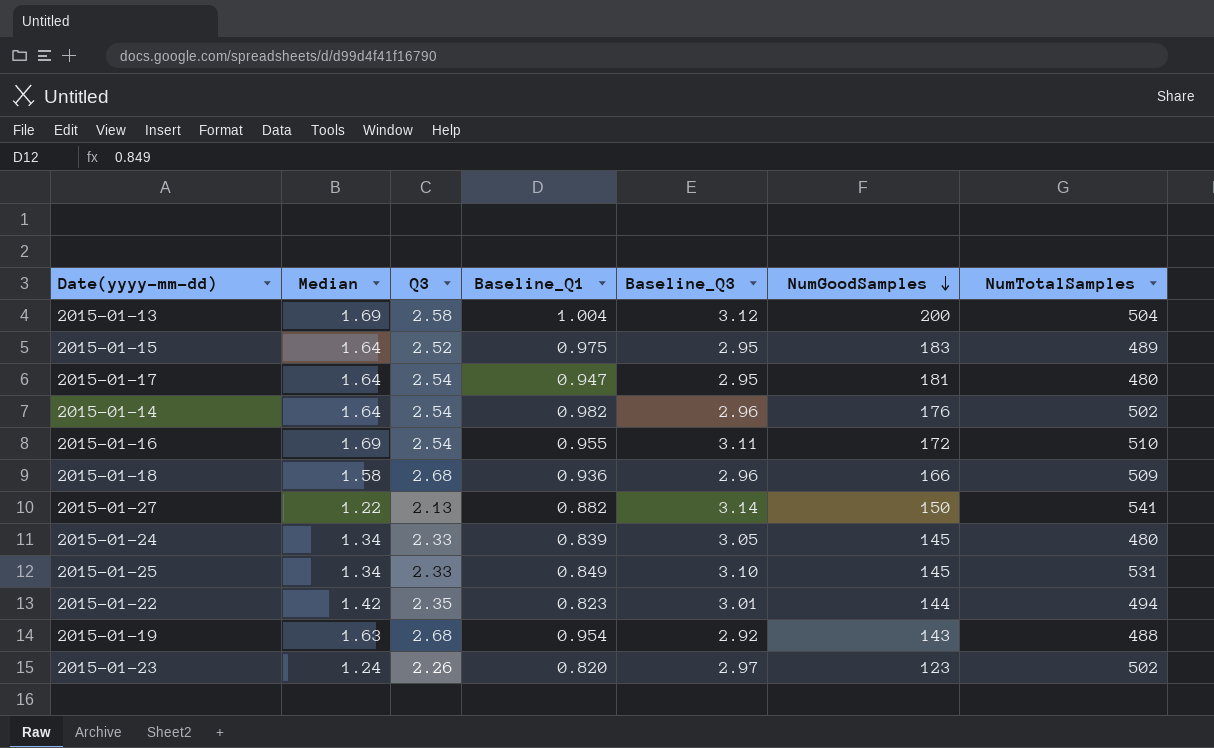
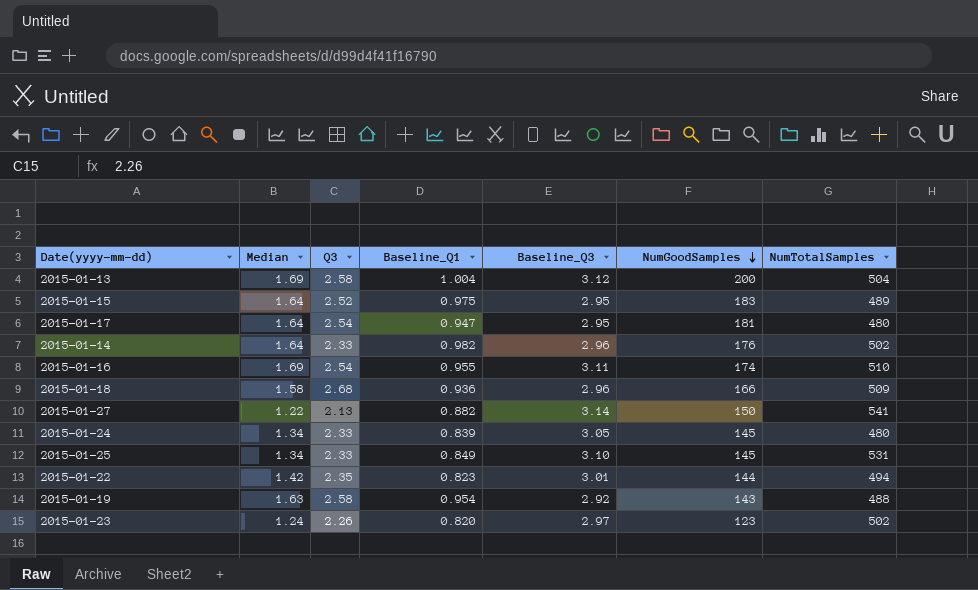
2015-01-14 | Q3: 2.54 -> 2.33
2015-01-16 | NumGoodSamples: 172 -> 174
2015-01-19 | Q3: 2.68 -> 2.58

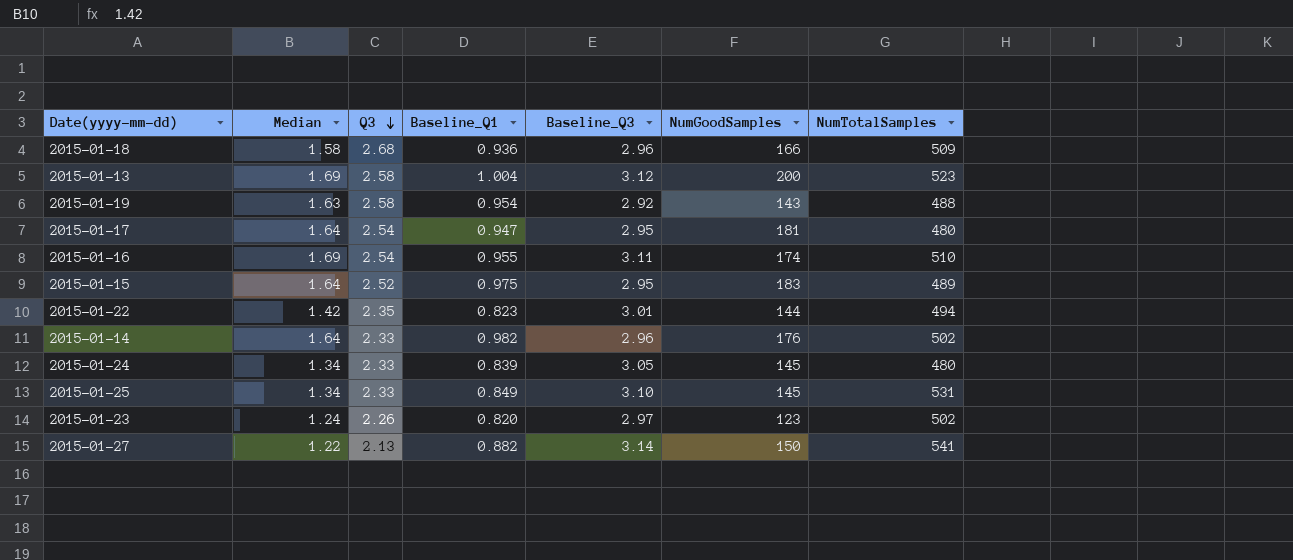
row order: NumGoodSamples descending -> Q3 descending
2015-01-13 | NumTotalSamples: 504 -> 523

